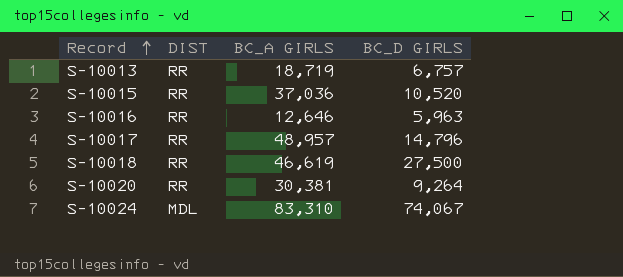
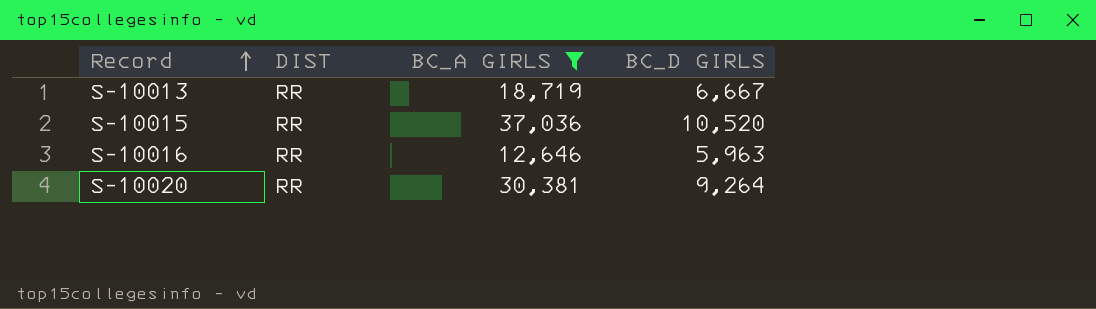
filter: none -> BC_A GIRLS <= 37,036
S-10013 | BC_D GIRLS: 6,757 -> 6,667

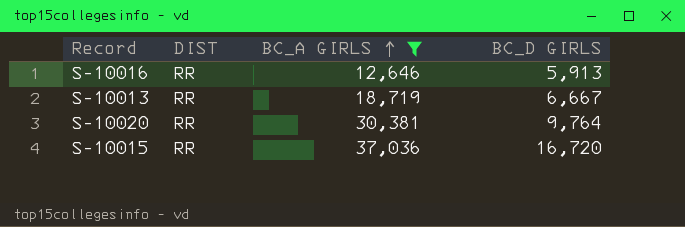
row order: Record ascending -> BC_A GIRLS ascending
S-10016 | BC_D GIRLS: 5,963 -> 5,913
S-10020 | BC_D GIRLS: 9,264 -> 9,764
S-10015 | BC_D GIRLS: 10,520 -> 16,720

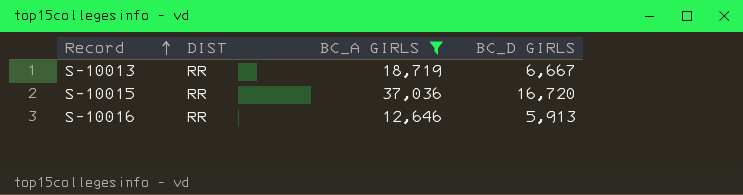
row order: BC_A GIRLS ascending -> Record ascending
row S-10020: RR | 30,381 | 9,764 -> none

